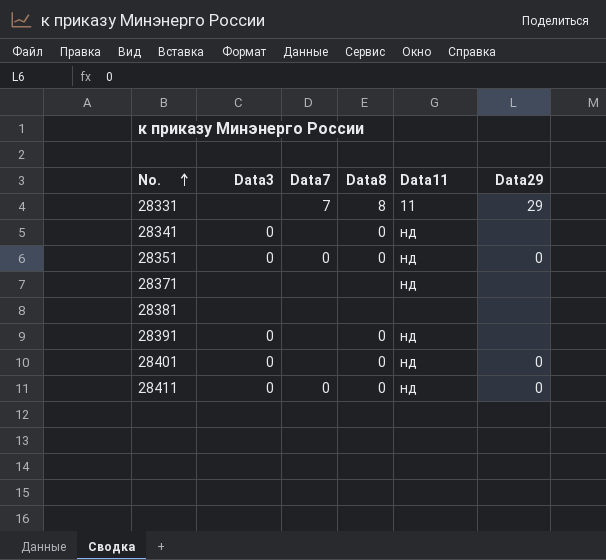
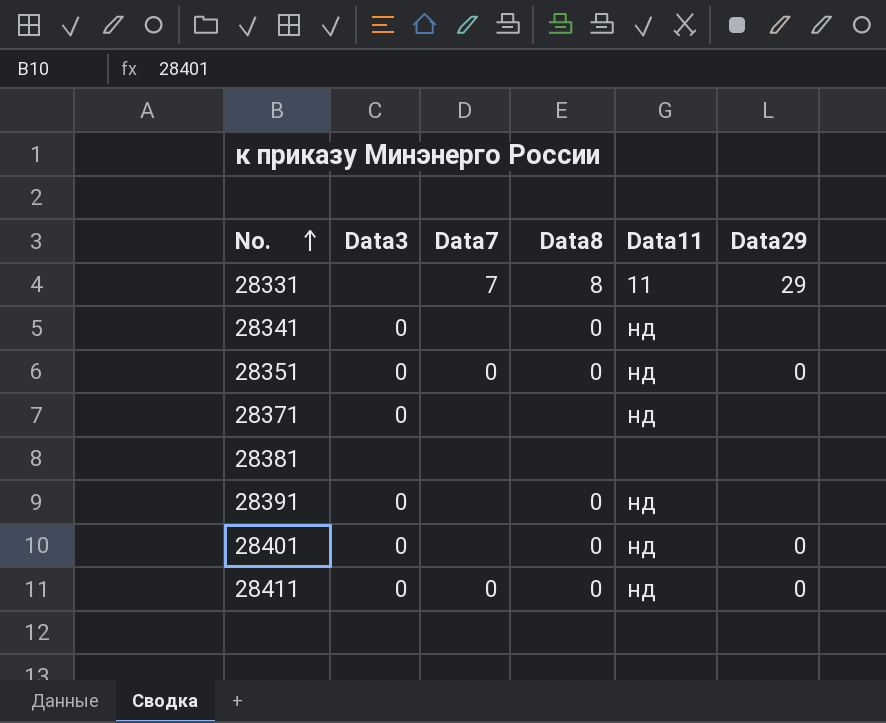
28371 | Data3: none -> 0

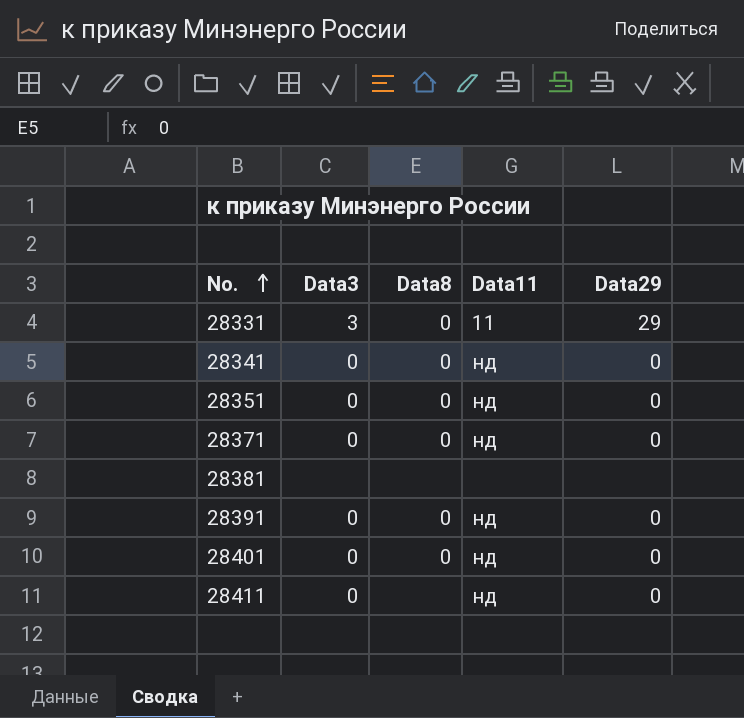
column Data7 | position: 3 -> none
28331 | Data3: none -> 3
28331 | Data8: 8 -> 0
28341 | Data29: none -> 0
28371 | Data8: none -> 0
28371 | Data29: none -> 0
28391 | Data29: none -> 0
28411 | Data8: 0 -> none

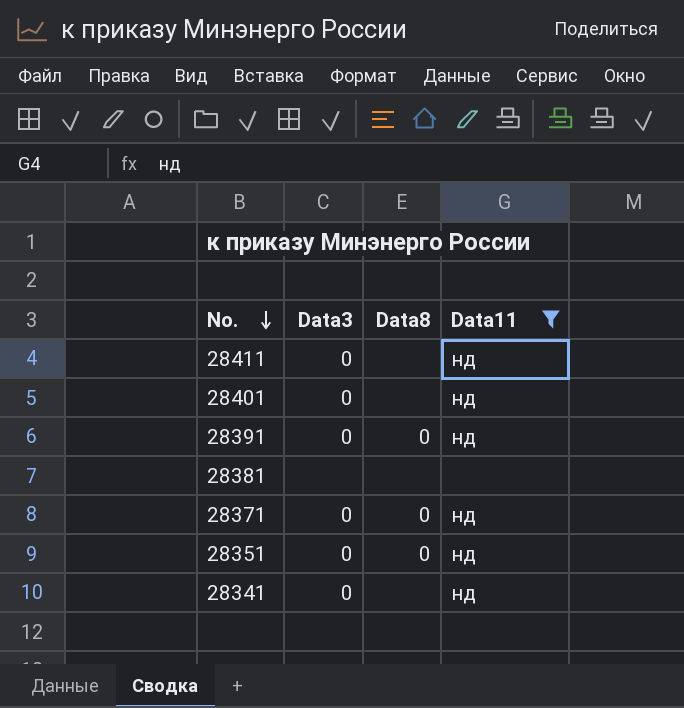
filter: none -> Data11 != 11
row order: No. ascending -> No. descending
column Data29 | position: 5 -> none
28401 | Data8: 0 -> none
28341 | Data8: 0 -> none

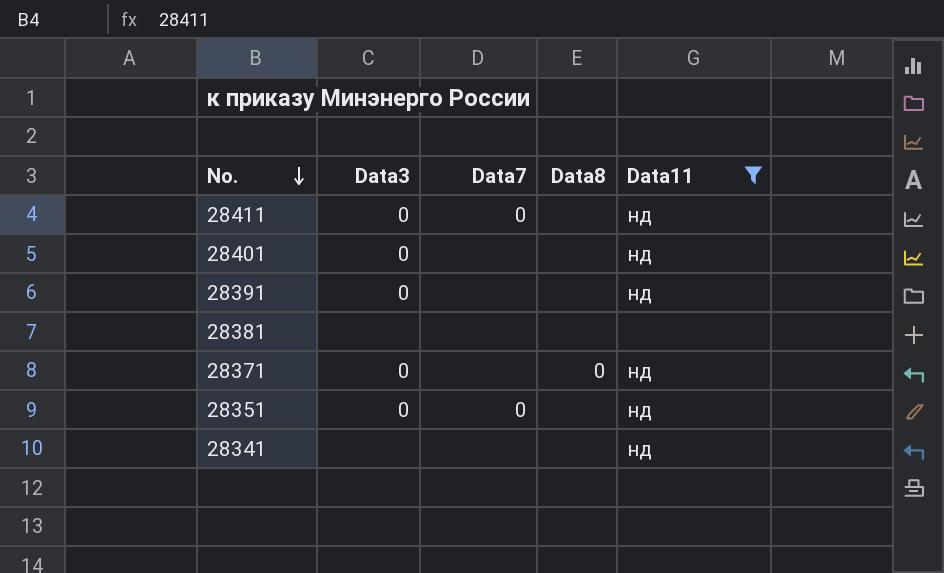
column Data7 | position: none -> 3
28391 | Data8: 0 -> none
28351 | Data8: 0 -> none
28341 | Data3: 0 -> none

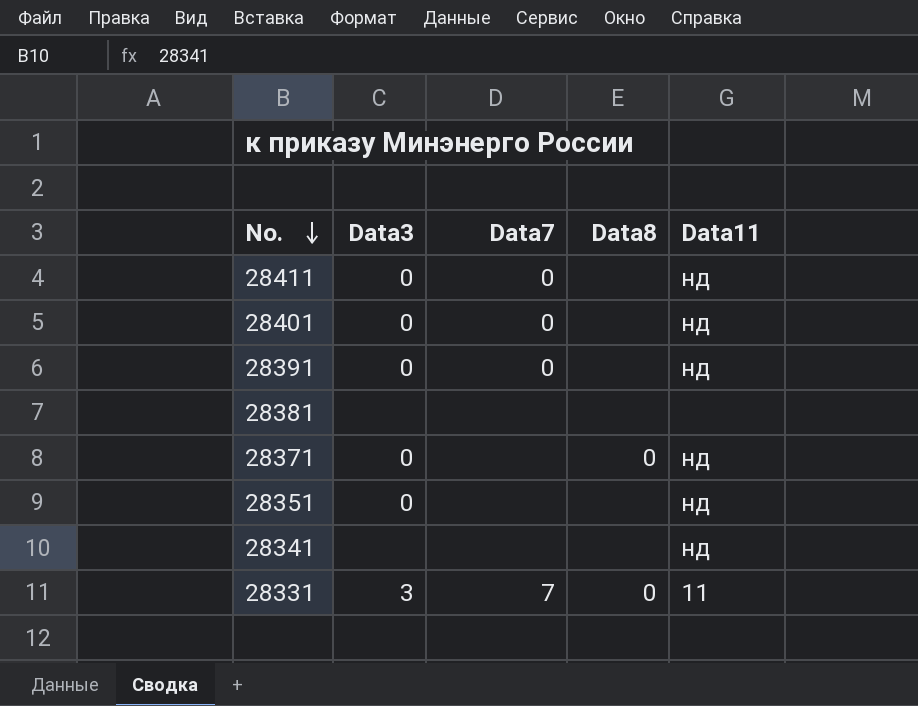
filter: Data11 != 11 -> none
28401 | Data7: none -> 0
28391 | Data7: none -> 0
28351 | Data7: 0 -> none

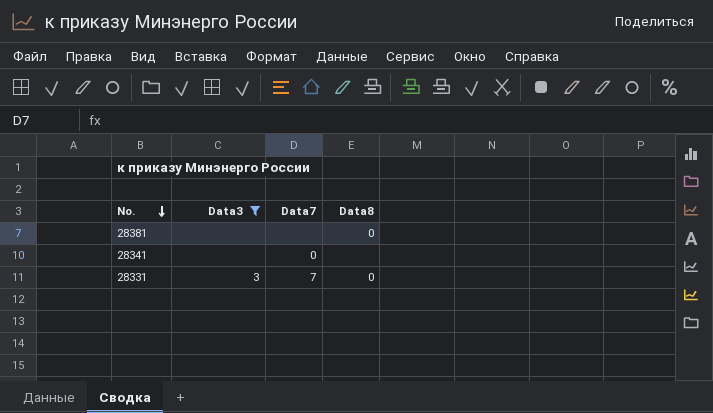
filter: none -> Data3 != 0
column Data11 | position: 5 -> none
28381 | Data8: none -> 0
28341 | Data7: none -> 0

